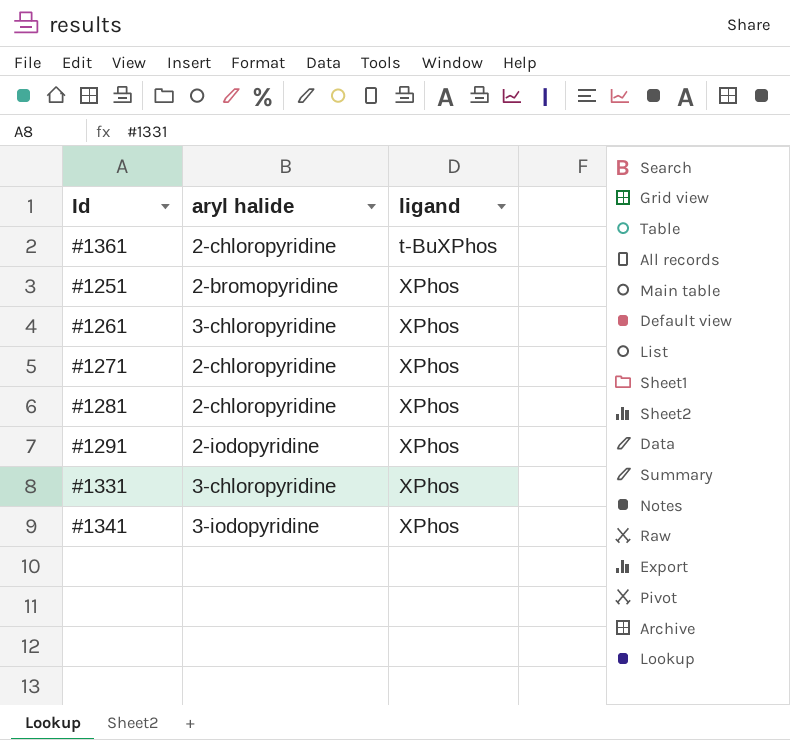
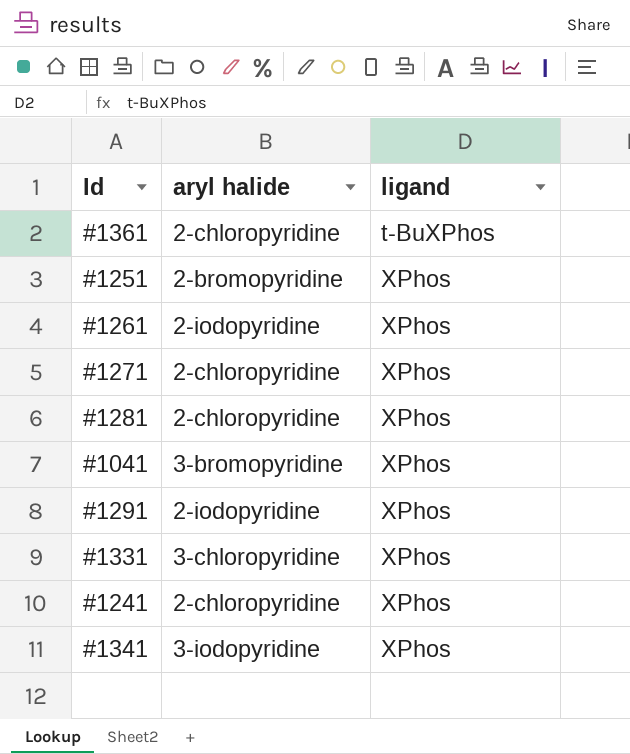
#1261 | aryl halide: 3-chloropyridine -> 2-iodopyridine
row #1041: none -> 3-bromopyridine | XPhos
row #1241: none -> 2-chloropyridine | XPhos

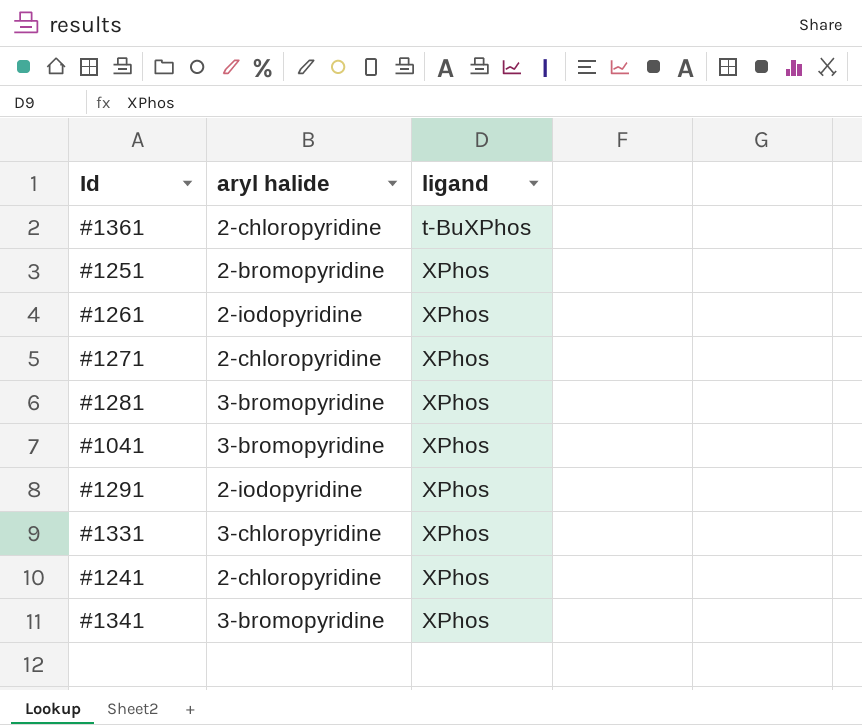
#1281 | aryl halide: 2-chloropyridine -> 3-bromopyridine
#1341 | aryl halide: 3-iodopyridine -> 3-bromopyridine

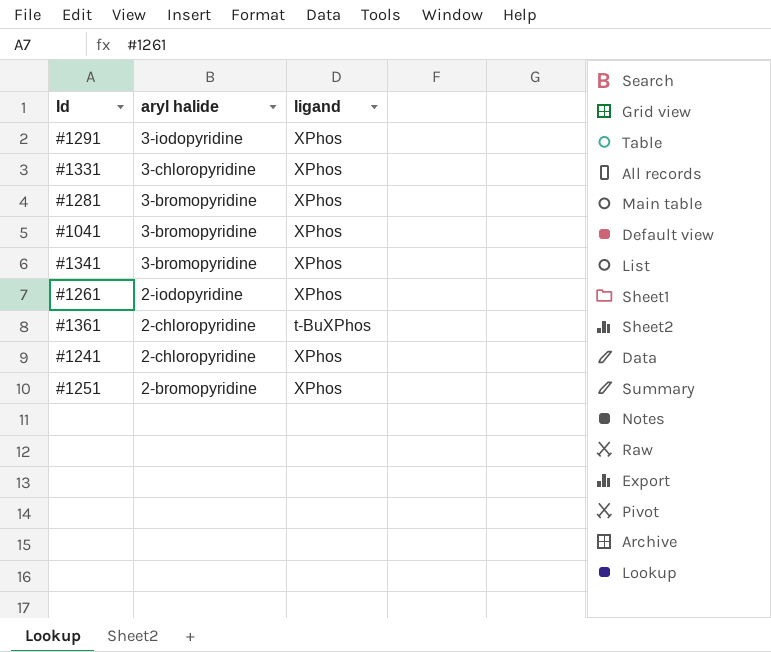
row order: ligand ascending -> aryl halide descending
row #1271: 2-chloropyridine | XPhos -> none
#1291 | aryl halide: 2-iodopyridine -> 3-iodopyridine

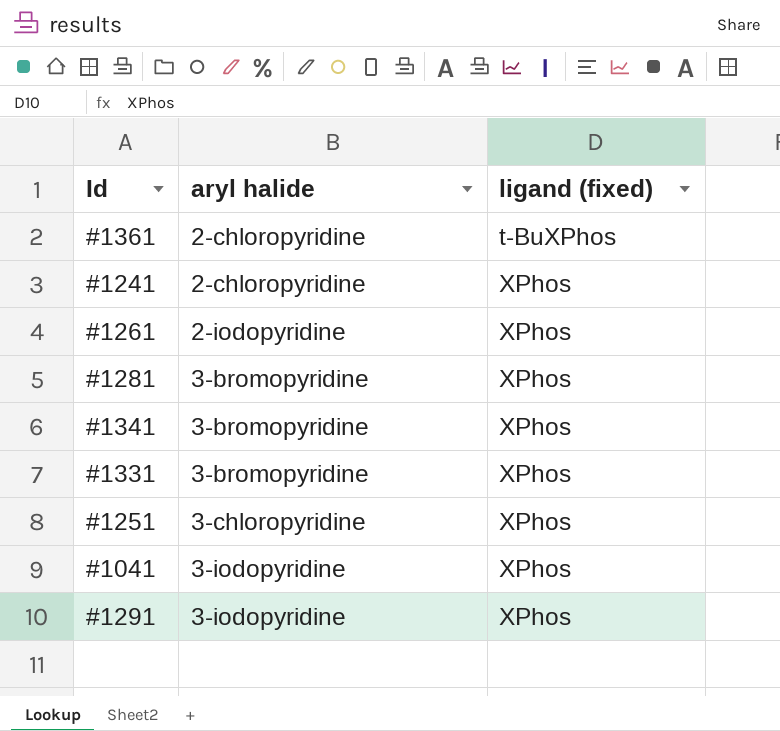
row order: aryl halide descending -> aryl halide ascending
column name: ligand -> ligand (fixed)
#1331 | aryl halide: 3-chloropyridine -> 3-bromopyridine
#1251 | aryl halide: 2-bromopyridine -> 3-chloropyridine
#1041 | aryl halide: 3-bromopyridine -> 3-iodopyridine

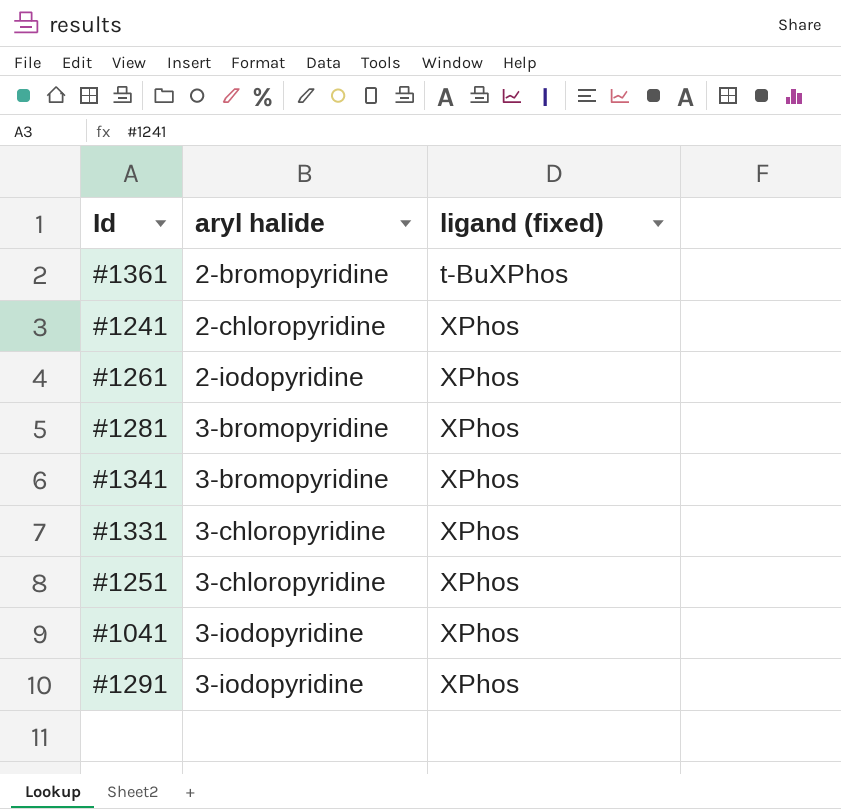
#1361 | aryl halide: 2-chloropyridine -> 2-bromopyridine
#1331 | aryl halide: 3-bromopyridine -> 3-chloropyridine

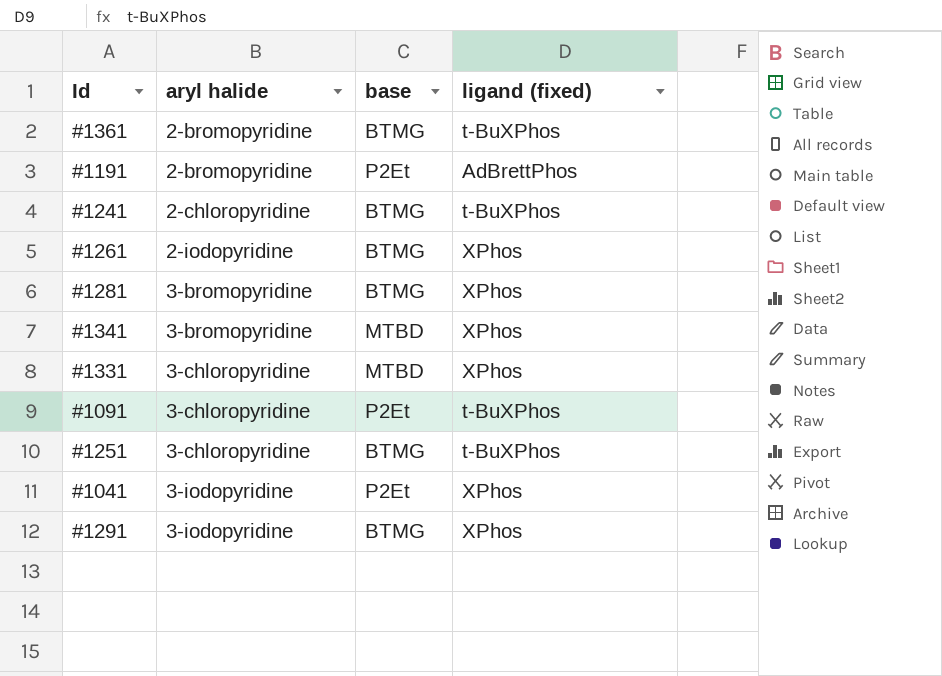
column base | position: none -> 3
row #1191: none -> 2-bromopyridine | P2Et | AdBrettPhos
#1241 | ligand (fixed): XPhos -> t-BuXPhos
row #1091: none -> 3-chloropyridine | P2Et | t-BuXPhos
#1251 | ligand (fixed): XPhos -> t-BuXPhos

